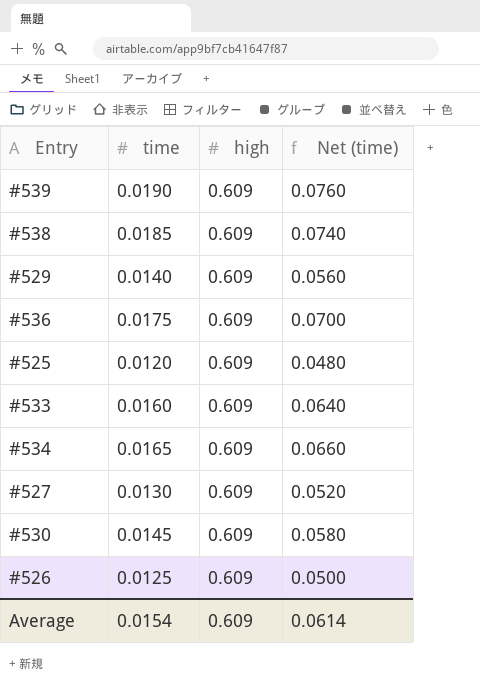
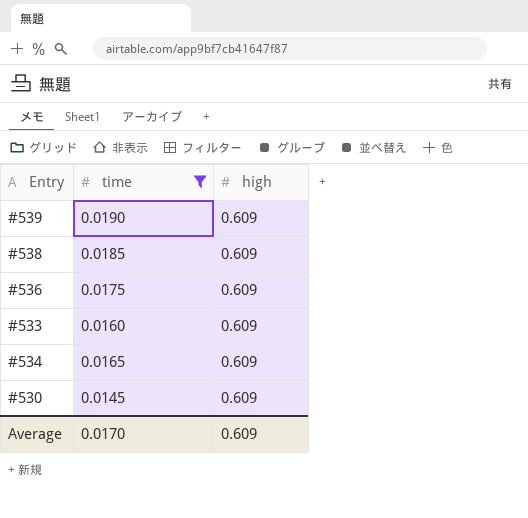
filter: none -> time >= 0.0145
column Net (time) | formula: [time] * 4 -> none
Average | time: 0.0154 -> 0.0170

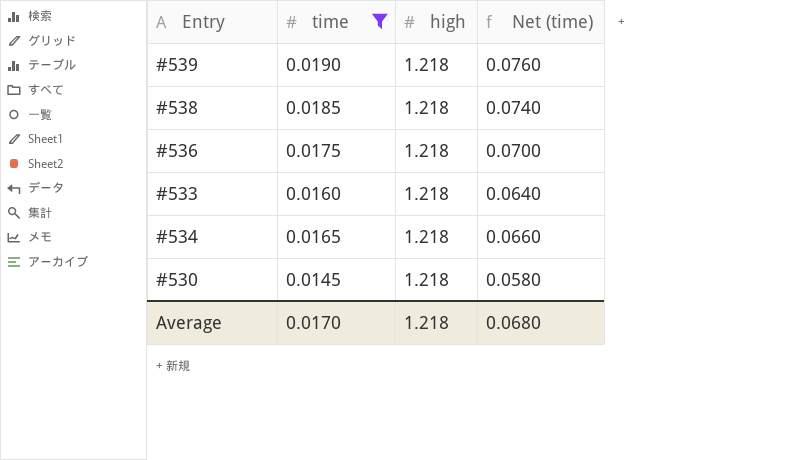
column Net (time) | formula: none -> [time] * 4
#539 | high: 0.609 -> 1.218
#538 | high: 0.609 -> 1.218
#536 | high: 0.609 -> 1.218
#533 | high: 0.609 -> 1.218
#534 | high: 0.609 -> 1.218
#530 | high: 0.609 -> 1.218
Average | high: 0.609 -> 1.218

